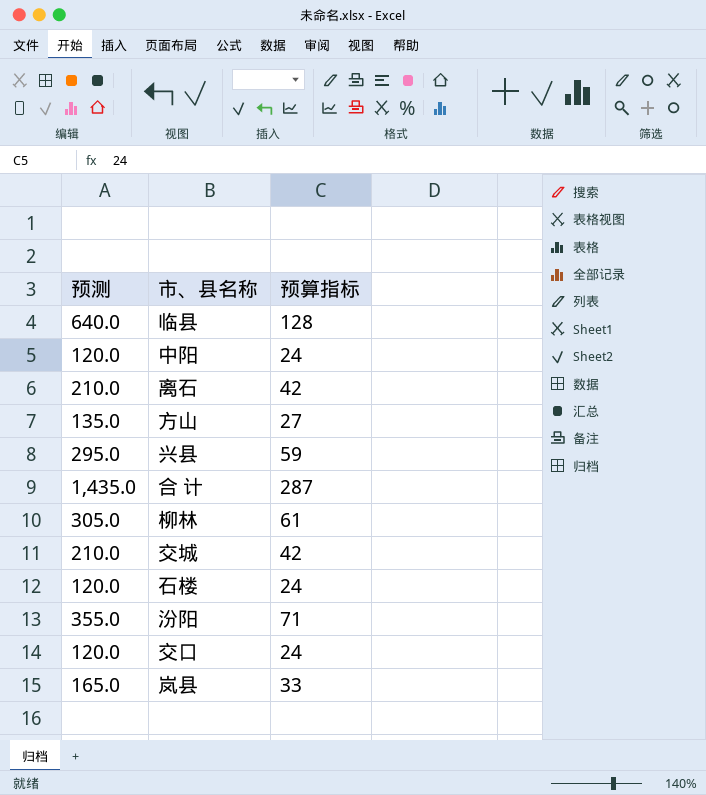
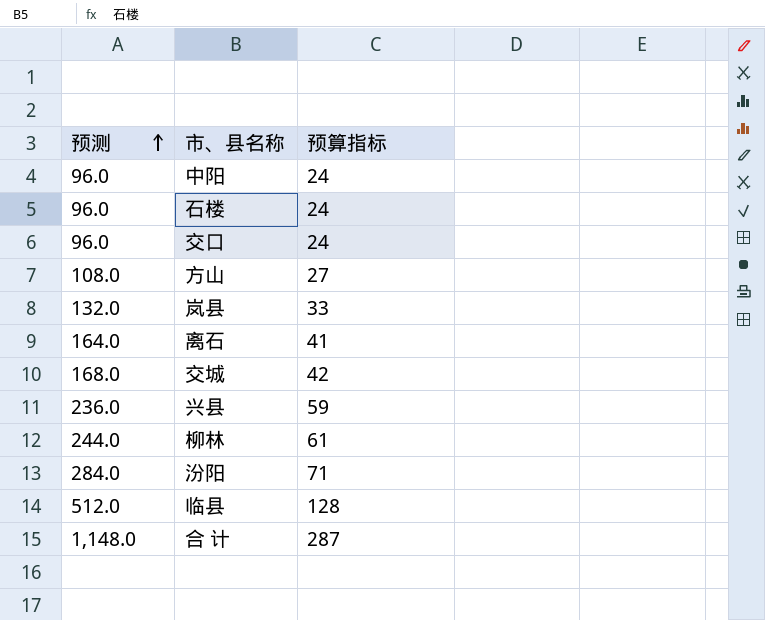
row order: none -> 预测 ascending
column 预测 | formula: [预算指标] * 5 -> [预算指标] * 4
离石 | 预算指标: 42 -> 41

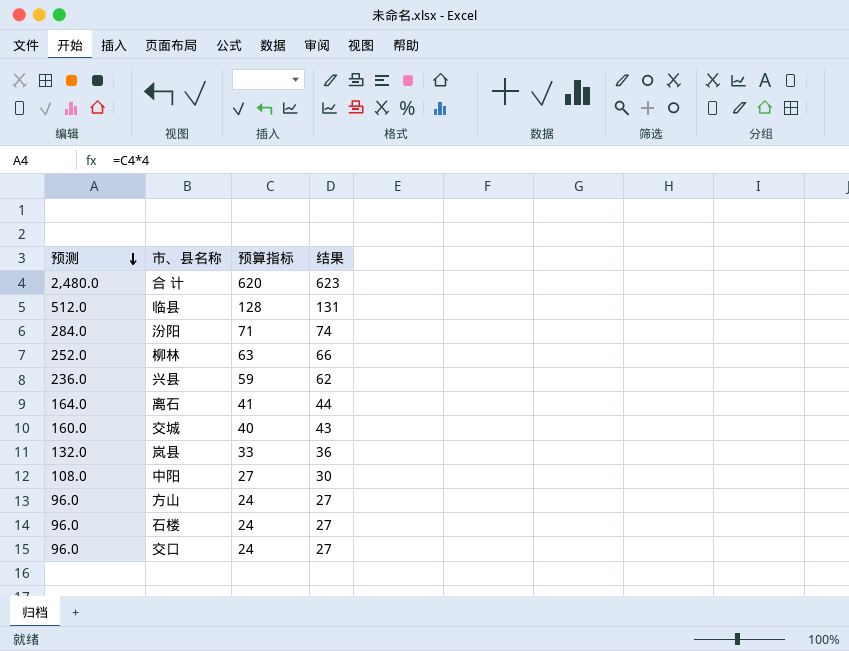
row order: 预测 ascending -> 预测 descending
column 结果 | formula: none -> [预算指标] + 3
合 计 | 预测: 1,148.0 -> 2,480.0
合 计 | 预算指标: 287 -> 620
柳林 | 预测: 244.0 -> 252.0
柳林 | 预算指标: 61 -> 63
交城 | 预测: 168.0 -> 160.0
交城 | 预算指标: 42 -> 40
中阳 | 预测: 96.0 -> 108.0
中阳 | 预算指标: 24 -> 27
方山 | 预测: 108.0 -> 96.0
方山 | 预算指标: 27 -> 24

